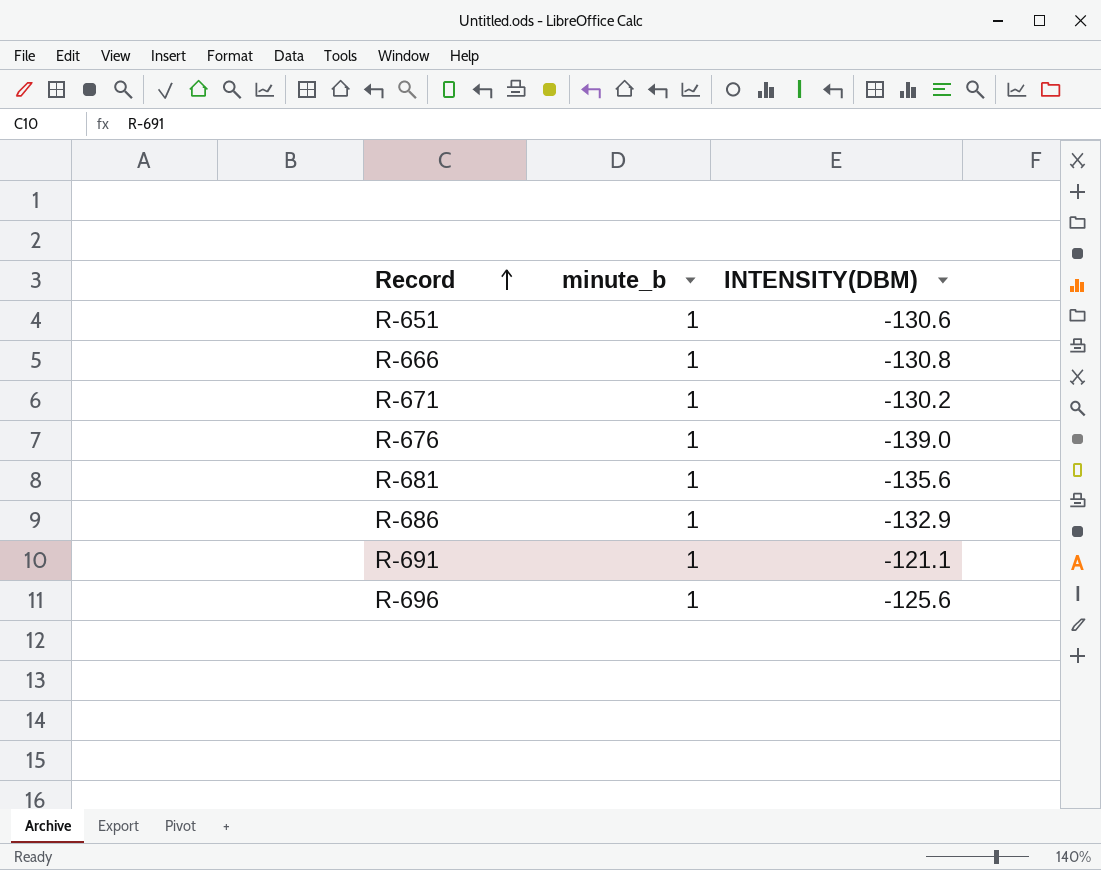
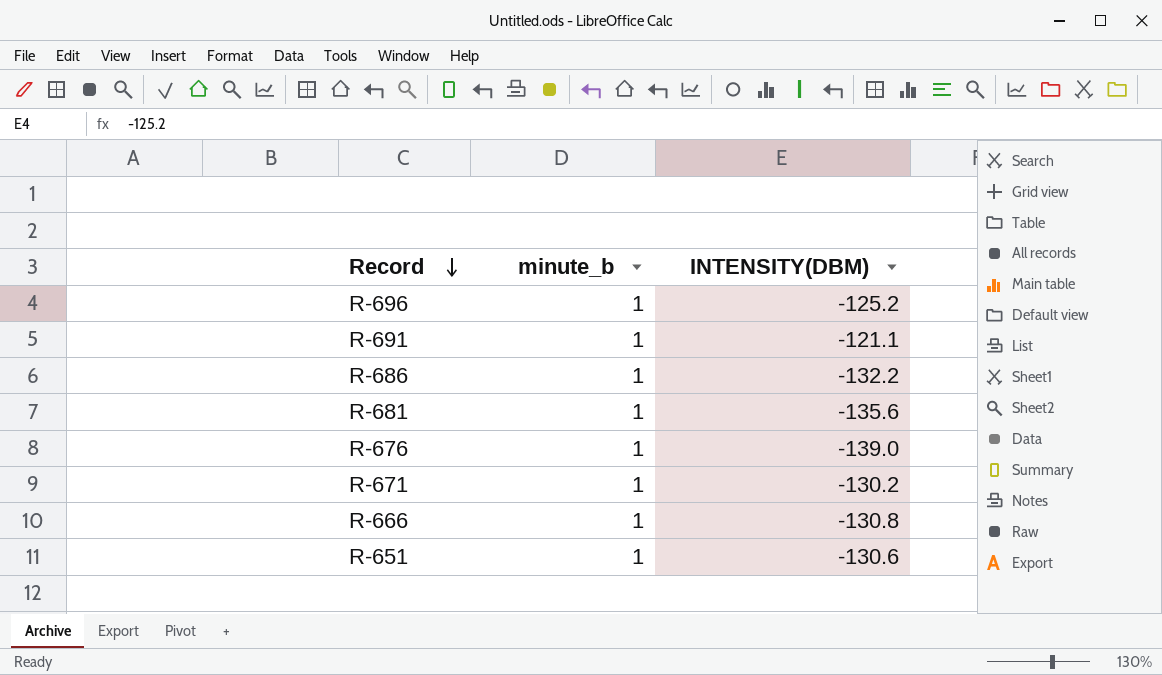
row order: Record ascending -> Record descending
R-696 | INTENSITY(DBM): -125.6 -> -125.2
R-686 | INTENSITY(DBM): -132.9 -> -132.2

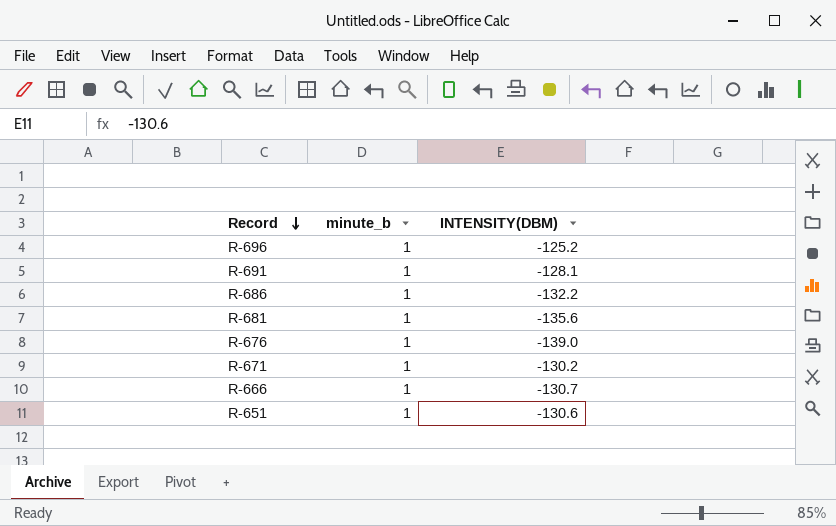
R-691 | INTENSITY(DBM): -121.1 -> -128.1
R-666 | INTENSITY(DBM): -130.8 -> -130.7

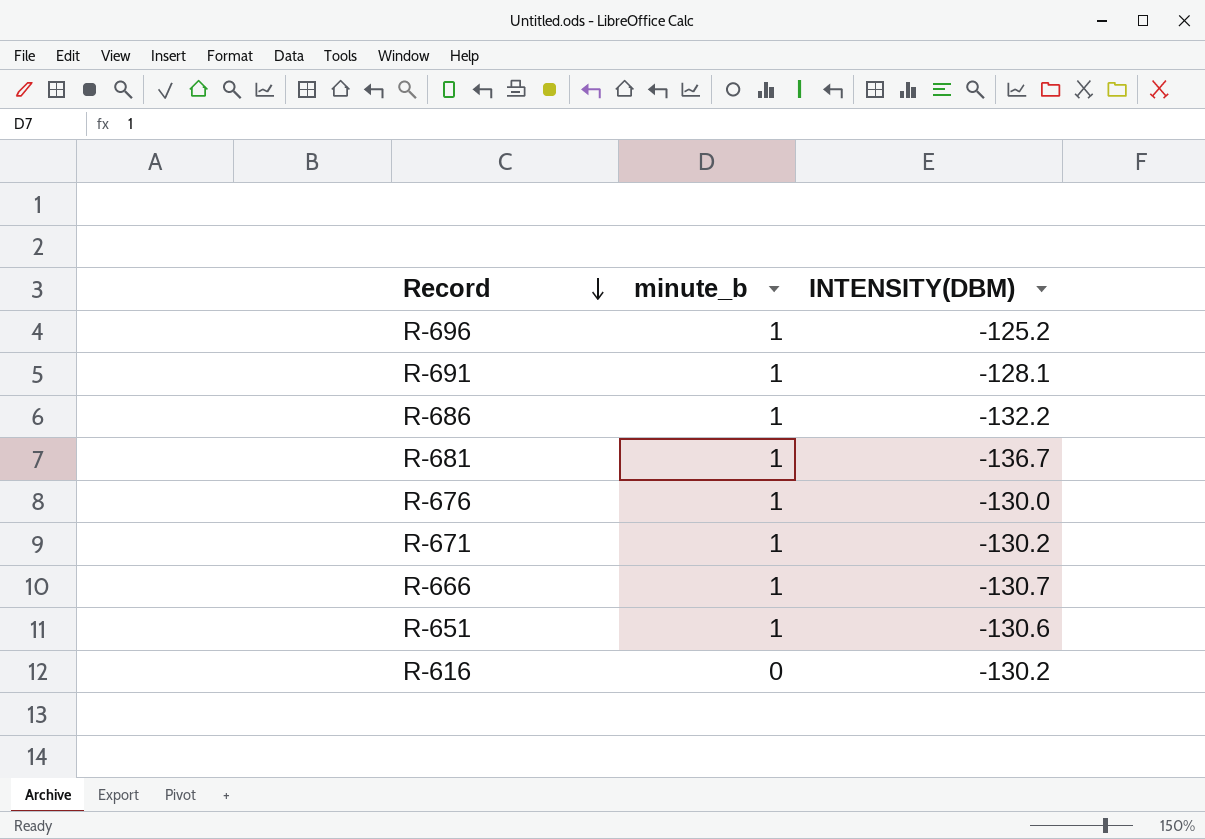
R-681 | INTENSITY(DBM): -135.6 -> -136.7
R-676 | INTENSITY(DBM): -139.0 -> -130.0
row R-616: none -> 0 | -130.2

